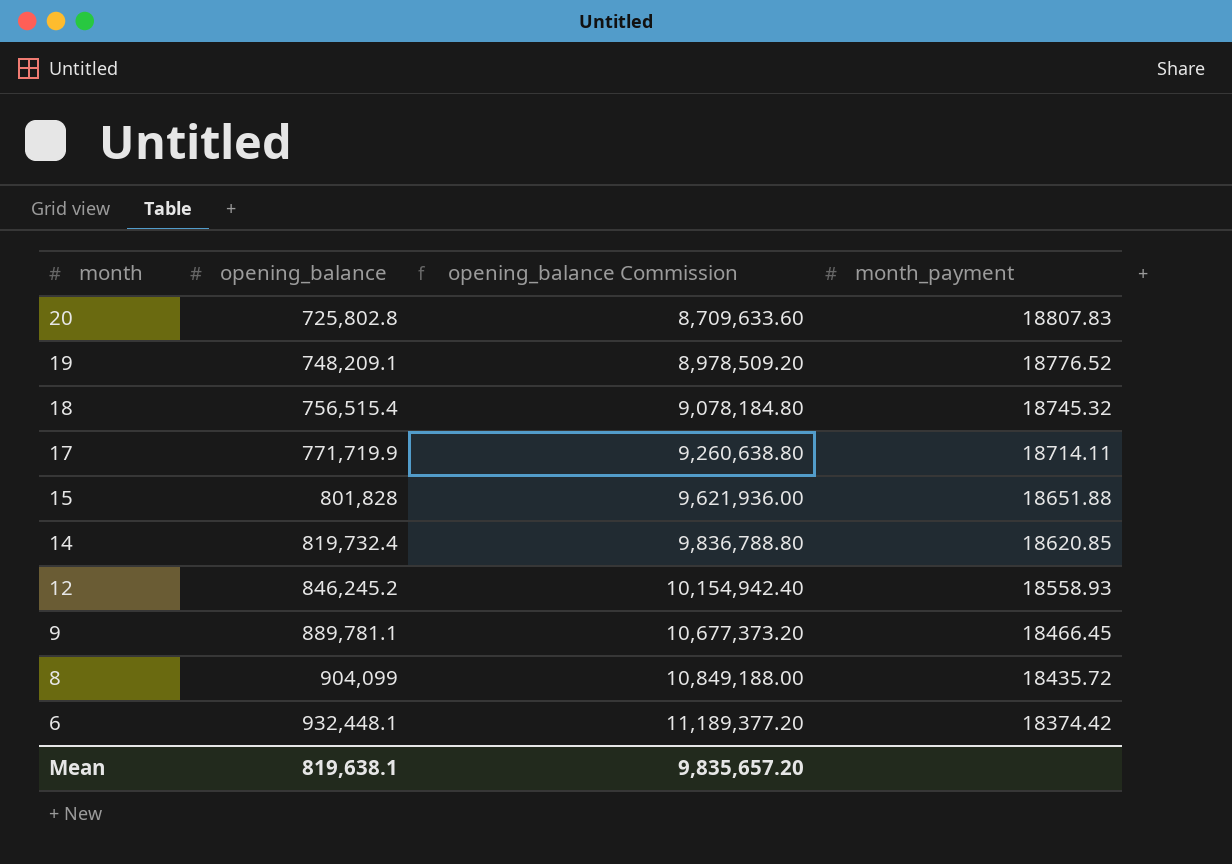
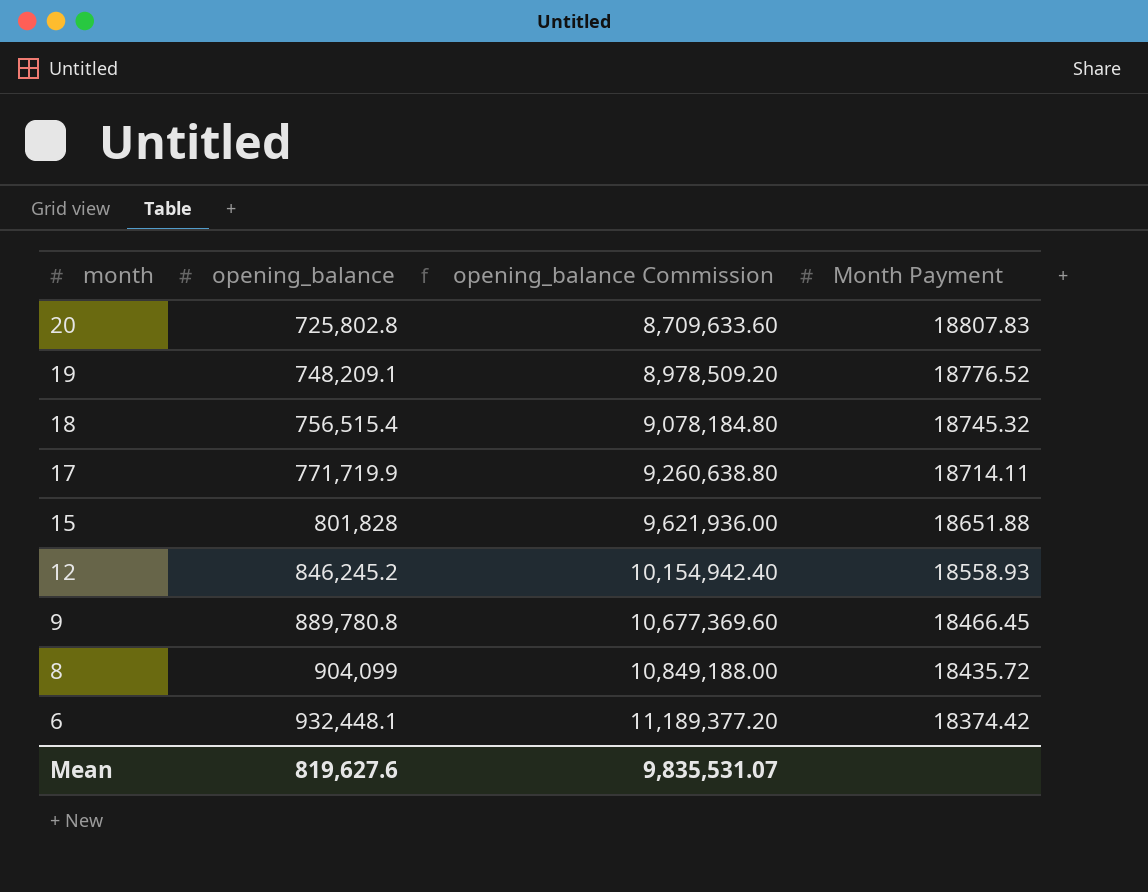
column name: month_payment -> Month Payment
row 14: 819,732.4 | 9,836,788.80 | 18620.85 -> none
9 | opening_balance: 889,781.1 -> 889,780.8
9 | opening_balance Commission: 10,677,373.20 -> 10,677,369.60
Mean | opening_balance: 819,638.1 -> 819,627.6
Mean | opening_balance Commission: 9,835,657.20 -> 9,835,531.07

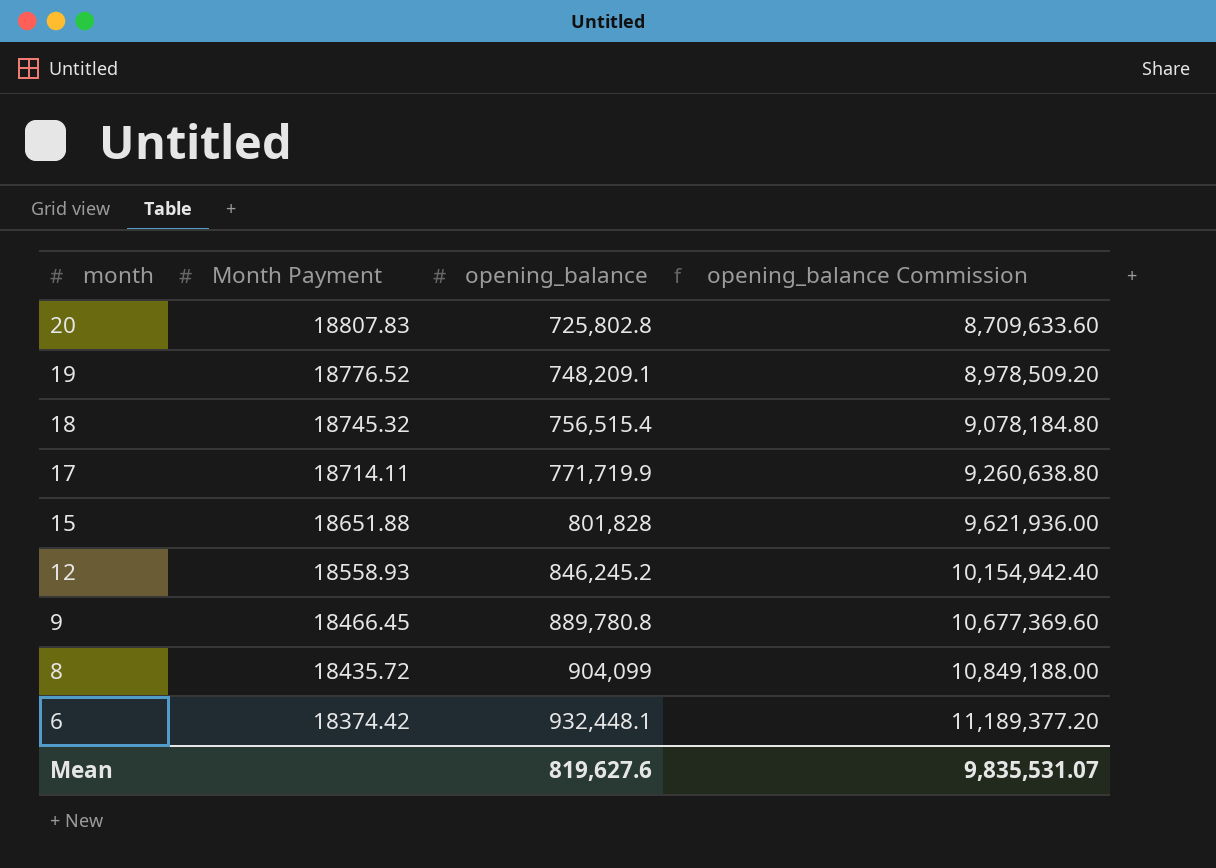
column Month Payment | position: 4 -> 2

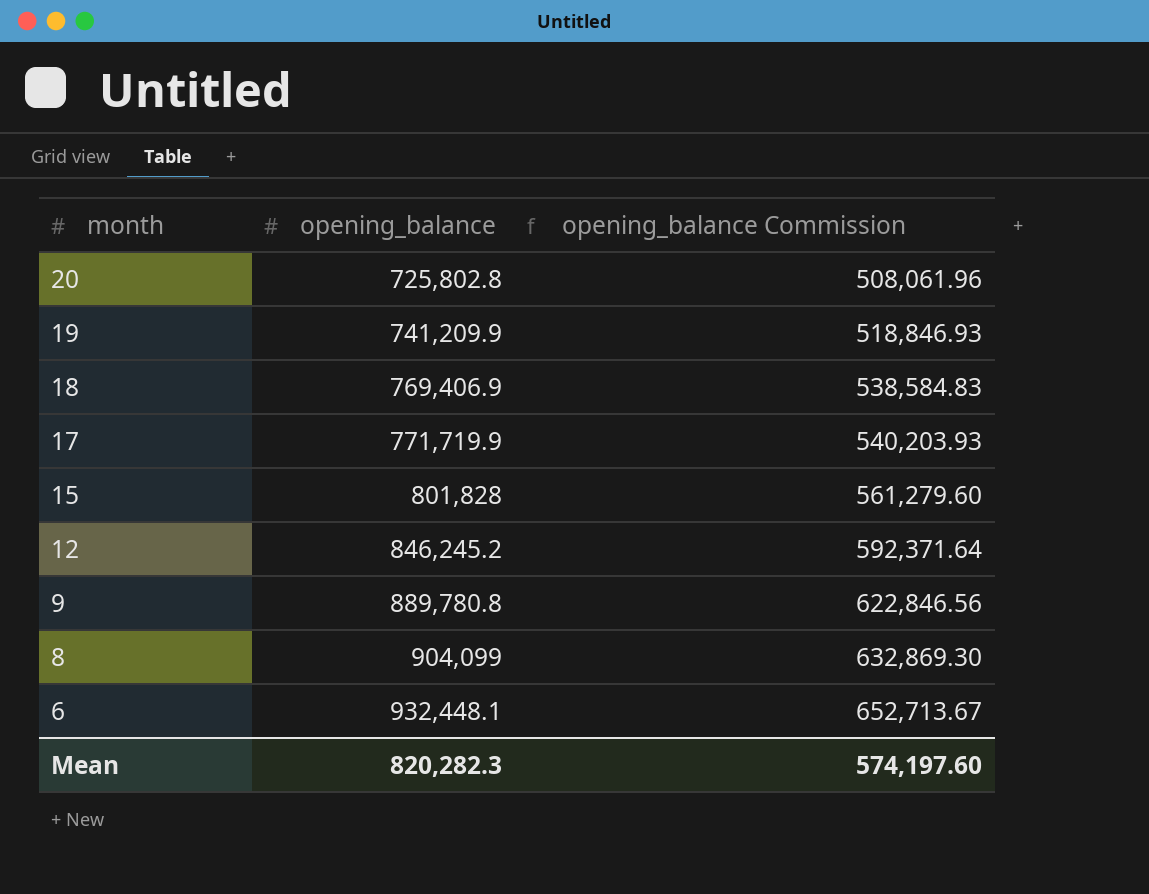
column Month Payment | position: 2 -> none
column opening_balance Commission | formula: [opening_balance] * 12 -> [opening_balance] * 0.7
19 | opening_balance: 748,209.1 -> 741,209.9
18 | opening_balance: 756,515.4 -> 769,406.9
Mean | opening_balance: 819,627.6 -> 820,282.3
Mean | opening_balance Commission: 9,835,531.07 -> 574,197.60

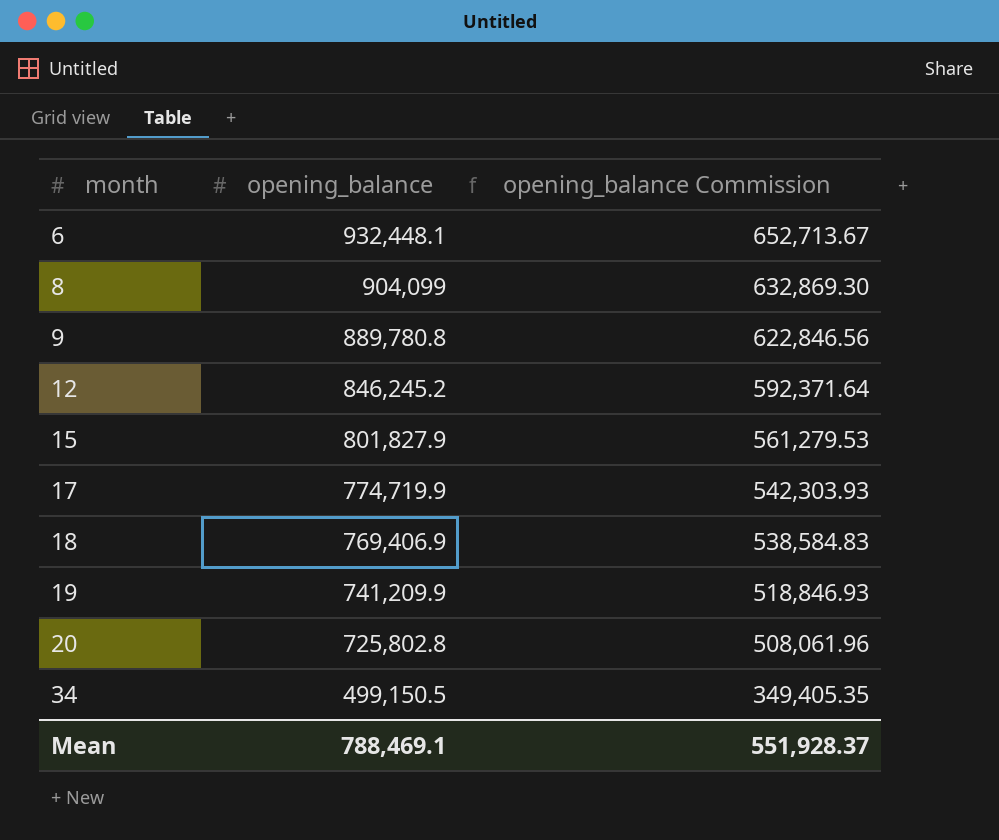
row order: month descending -> month ascending
15 | opening_balance: 801,828 -> 801,827.9
15 | opening_balance Commission: 561,279.60 -> 561,279.53
17 | opening_balance: 771,719.9 -> 774,719.9
17 | opening_balance Commission: 540,203.93 -> 542,303.93
row 34: none -> 499,150.5 | 349,405.35
Mean | opening_balance: 820,282.3 -> 788,469.1
Mean | opening_balance Commission: 574,197.60 -> 551,928.37

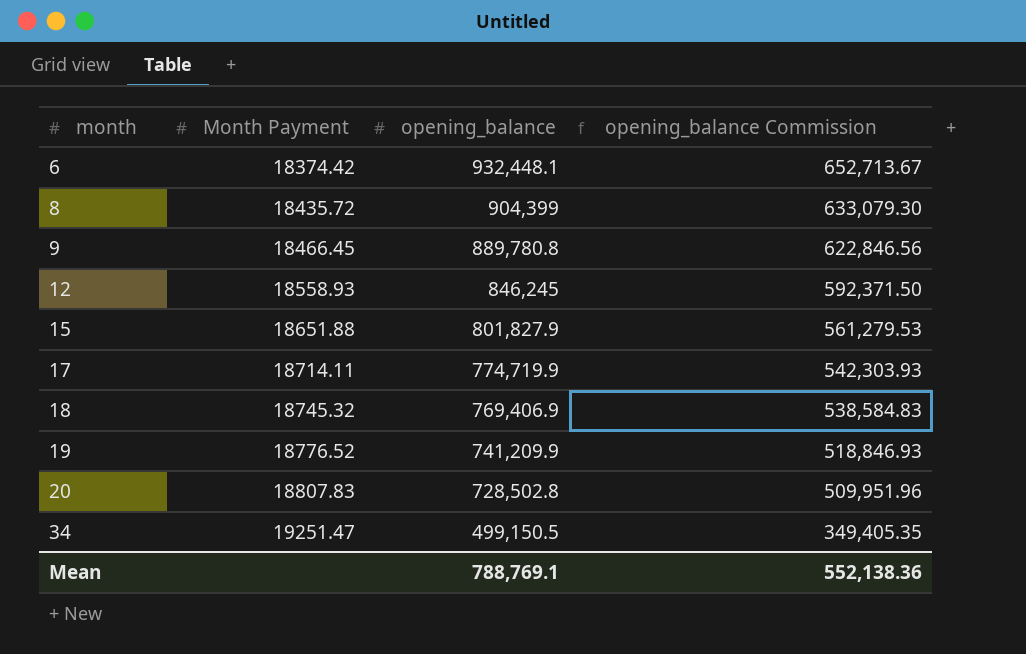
column Month Payment | position: none -> 2
8 | opening_balance: 904,099 -> 904,399
8 | opening_balance Commission: 632,869.30 -> 633,079.30
12 | opening_balance: 846,245.2 -> 846,245
12 | opening_balance Commission: 592,371.64 -> 592,371.50
20 | opening_balance: 725,802.8 -> 728,502.8
20 | opening_balance Commission: 508,061.96 -> 509,951.96
Mean | opening_balance: 788,469.1 -> 788,769.1
Mean | opening_balance Commission: 551,928.37 -> 552,138.36

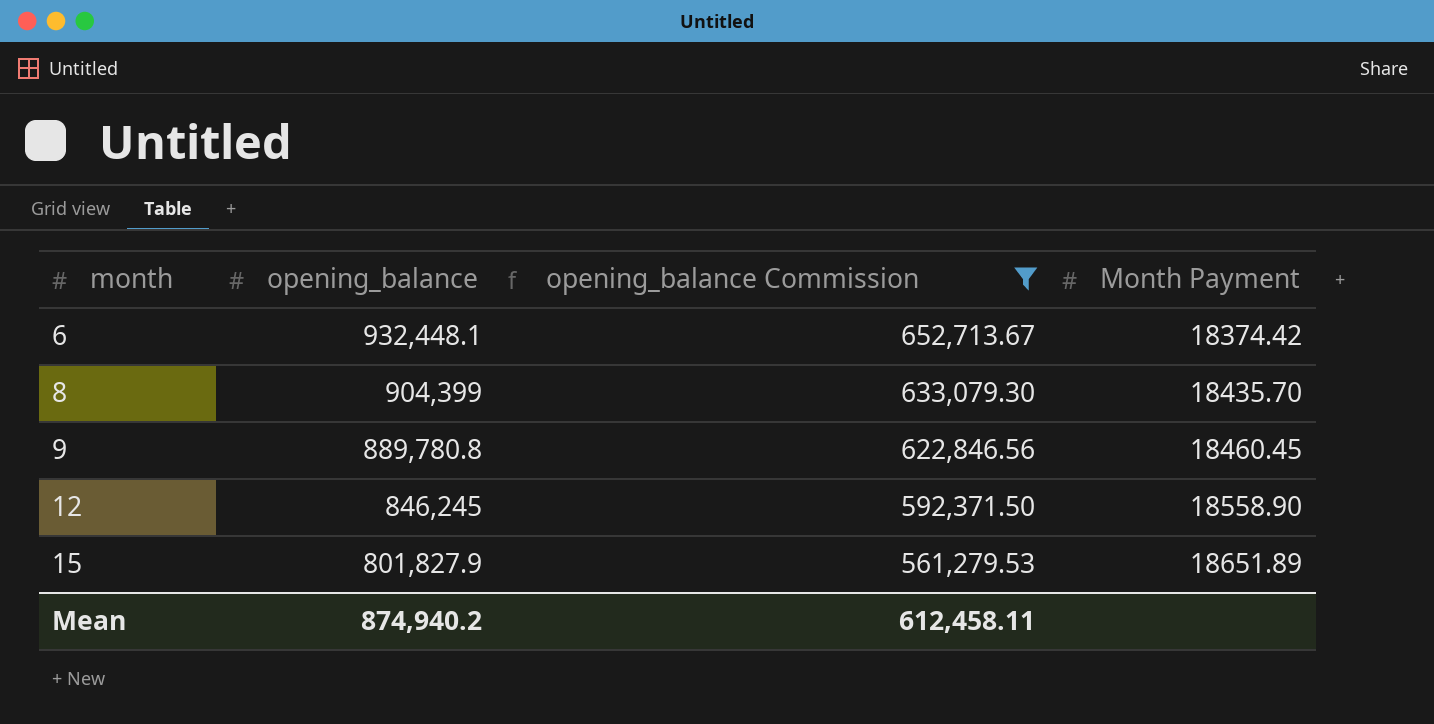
filter: none -> opening_balance Commission >= 561,279.53
column Month Payment | position: 2 -> 4
8 | Month Payment: 18435.72 -> 18435.70
9 | Month Payment: 18466.45 -> 18460.45
12 | Month Payment: 18558.93 -> 18558.90
15 | Month Payment: 18651.88 -> 18651.89
Mean | opening_balance: 788,769.1 -> 874,940.2
Mean | opening_balance Commission: 552,138.36 -> 612,458.11

